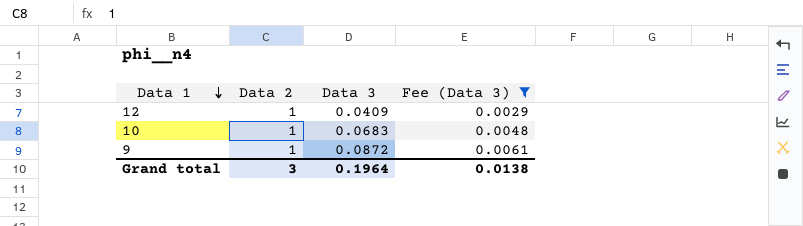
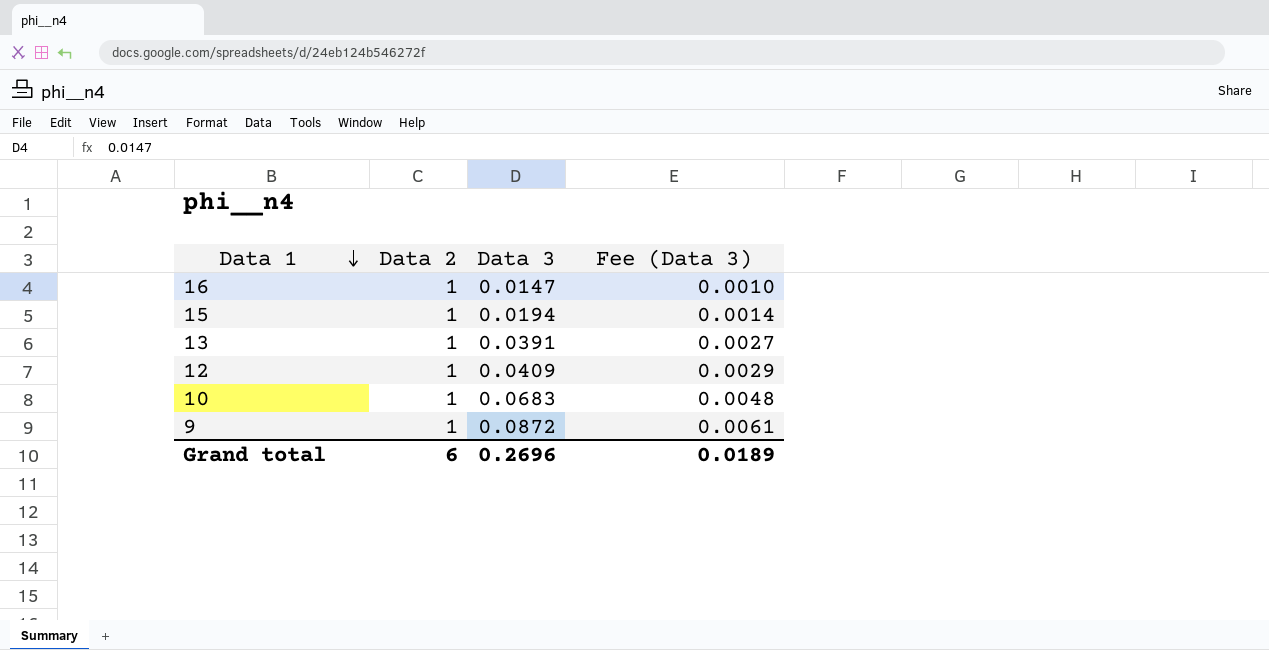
filter: Fee (Data 3) >= 0.0029 -> none
Grand total | Data 2: 3 -> 6
Grand total | Data 3: 0.1964 -> 0.2696
Grand total | Fee (Data 3): 0.0138 -> 0.0189

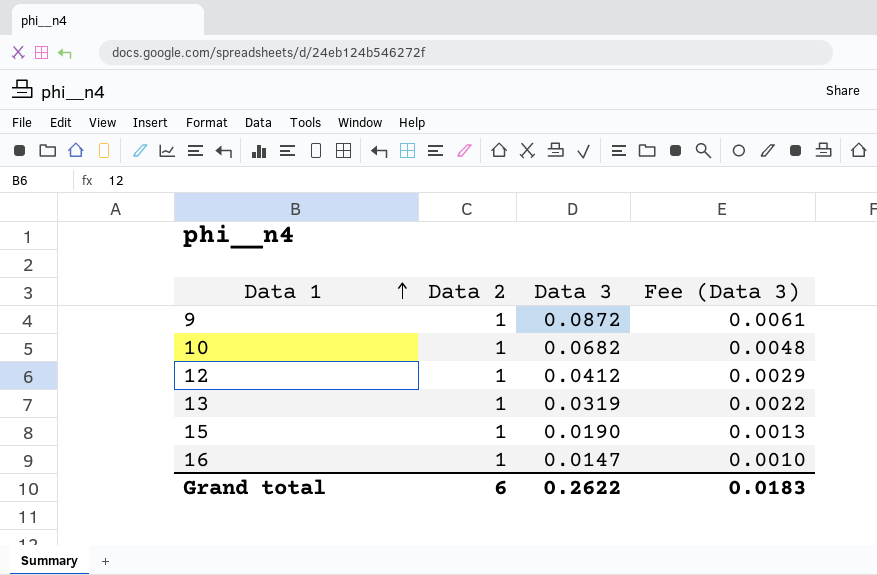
row order: Data 1 descending -> Data 1 ascending
10 | Data 3: 0.0683 -> 0.0682
12 | Data 3: 0.0409 -> 0.0412
13 | Data 3: 0.0391 -> 0.0319
13 | Fee (Data 3): 0.0027 -> 0.0022
15 | Data 3: 0.0194 -> 0.0190
15 | Fee (Data 3): 0.0014 -> 0.0013
Grand total | Data 3: 0.2696 -> 0.2622
Grand total | Fee (Data 3): 0.0189 -> 0.0183

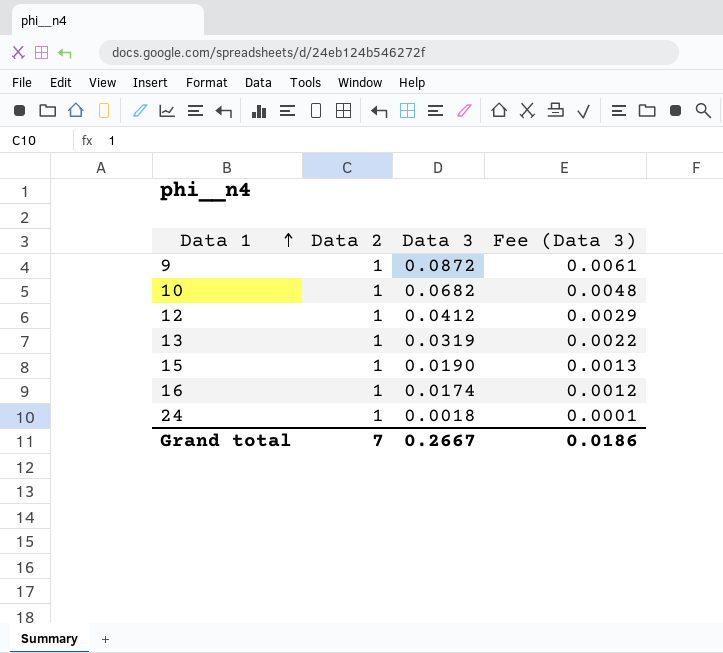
16 | Data 3: 0.0147 -> 0.0174
16 | Fee (Data 3): 0.0010 -> 0.0012
row 24: none -> 1 | 0.0018 | 0.0001
Grand total | Data 2: 6 -> 7
Grand total | Data 3: 0.2622 -> 0.2667
Grand total | Fee (Data 3): 0.0183 -> 0.0186

